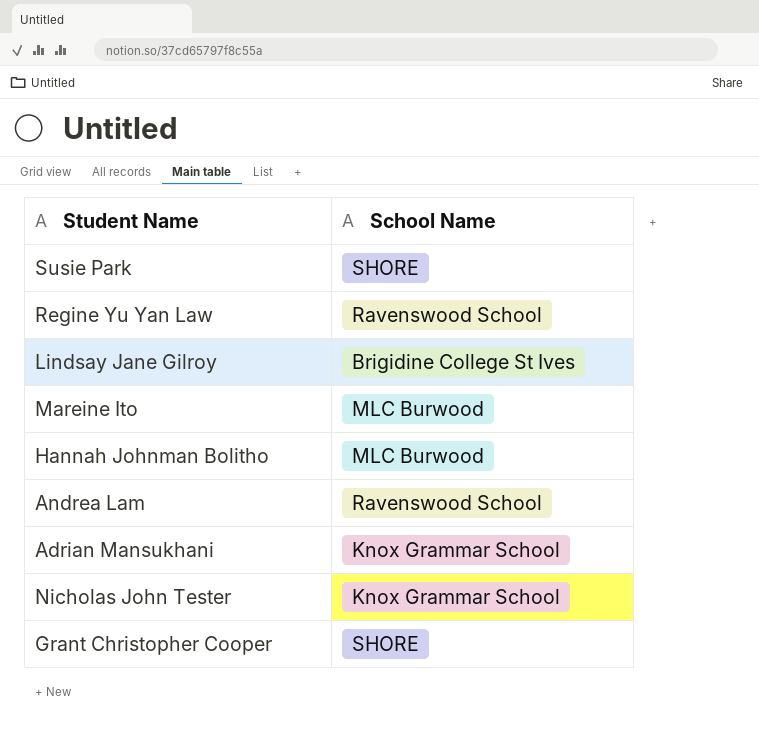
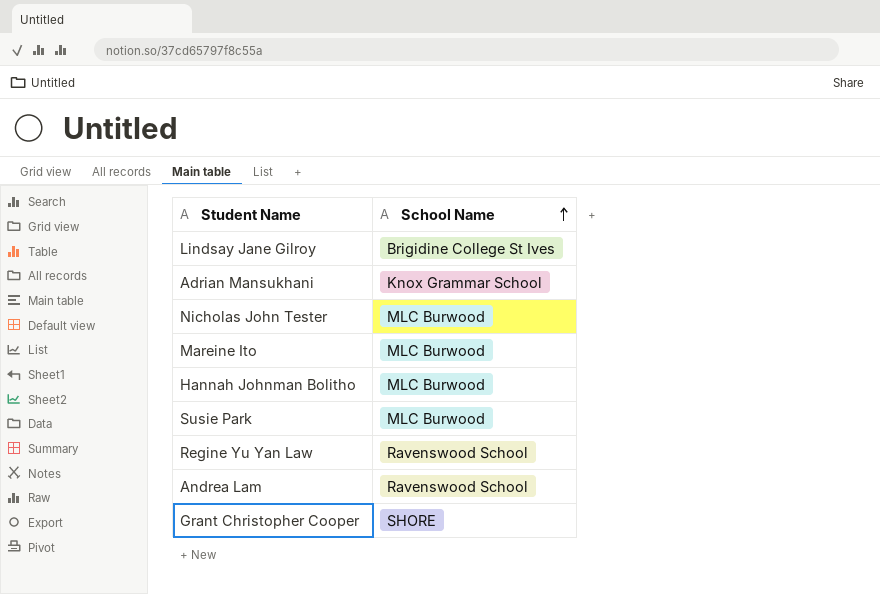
row order: none -> School Name ascending
Nicholas John Tester | School Name: Knox Grammar School -> MLC Burwood
Susie Park | School Name: SHORE -> MLC Burwood

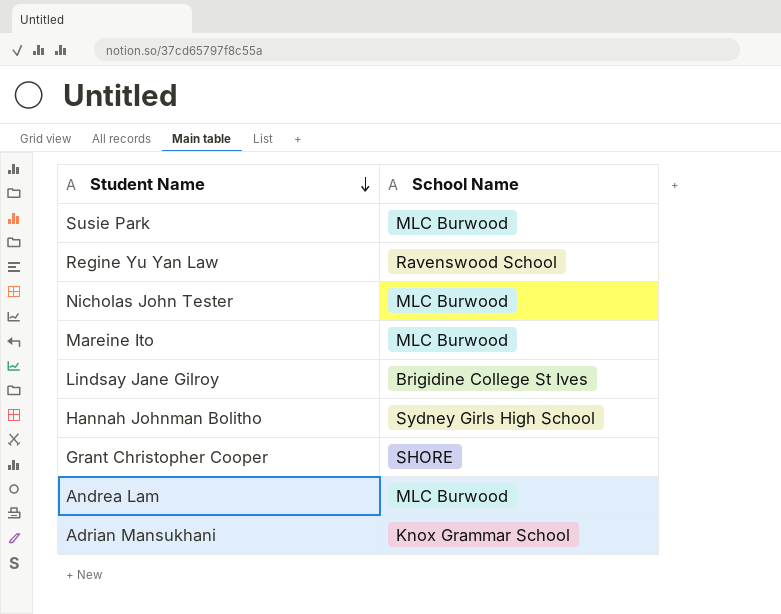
row order: School Name ascending -> Student Name descending
Hannah Johnman Bolitho | School Name: MLC Burwood -> Sydney Girls High School
Andrea Lam | School Name: Ravenswood School -> MLC Burwood

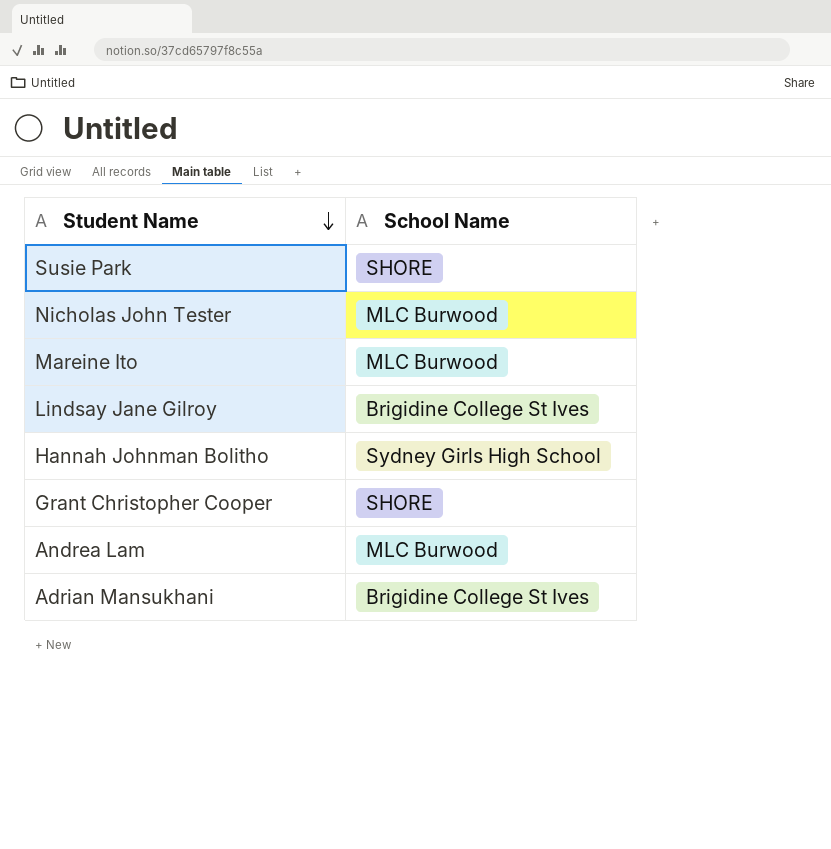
row Regine Yu Yan Law: Ravenswood School -> none
Susie Park | School Name: MLC Burwood -> SHORE
Adrian Mansukhani | School Name: Knox Grammar School -> Brigidine College St Ives

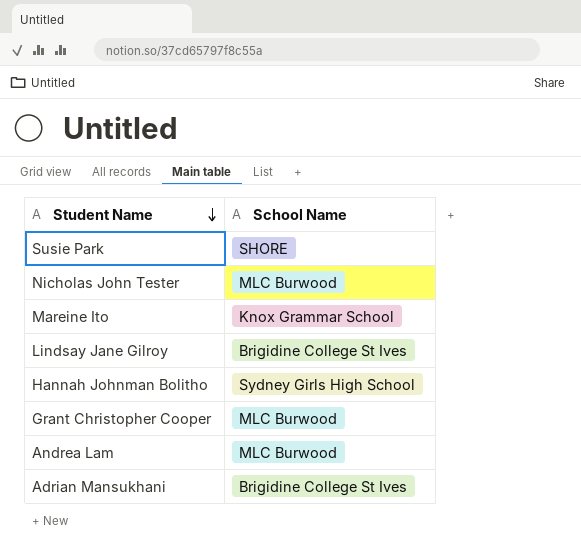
Mareine Ito | School Name: MLC Burwood -> Knox Grammar School
Grant Christopher Cooper | School Name: SHORE -> MLC Burwood

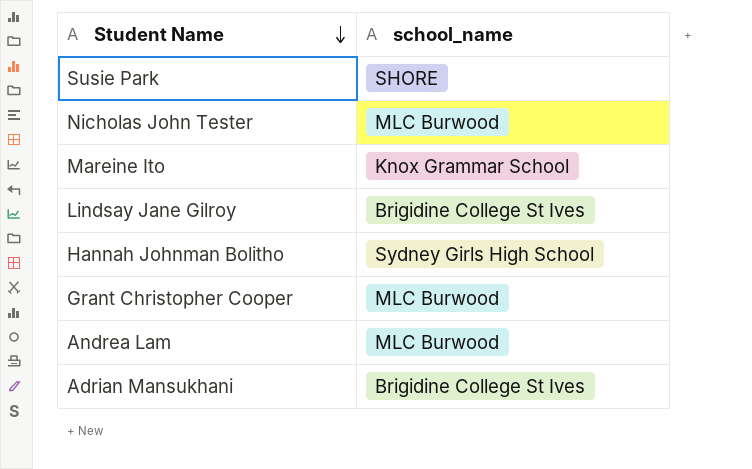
column name: School Name -> school_name

